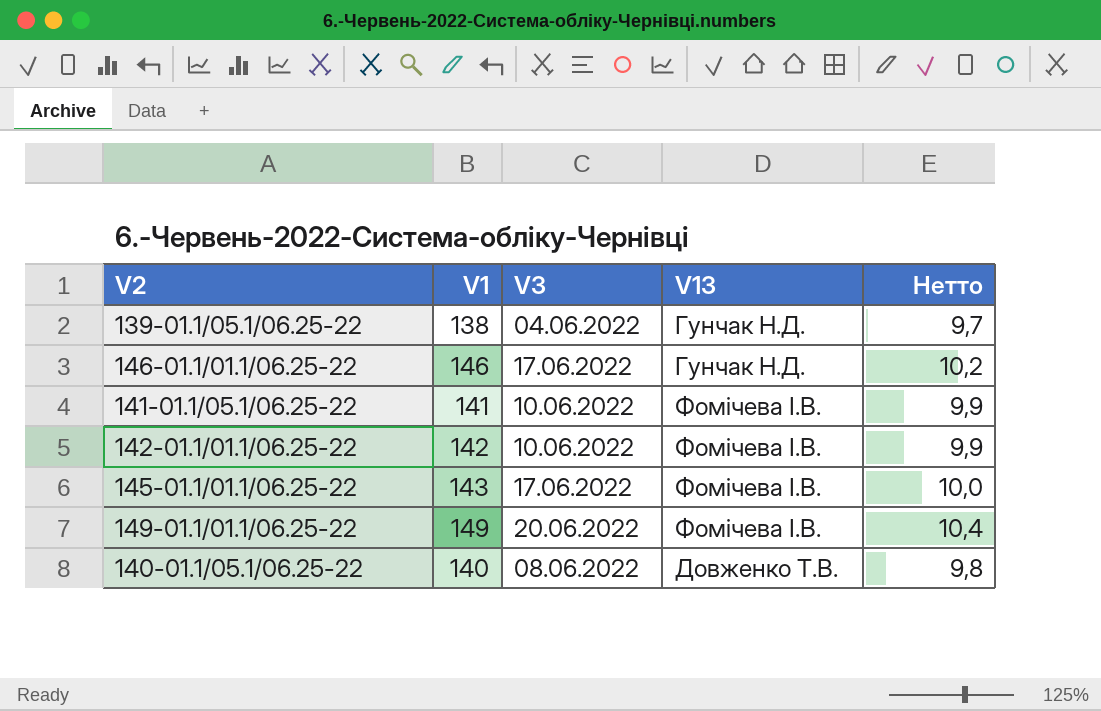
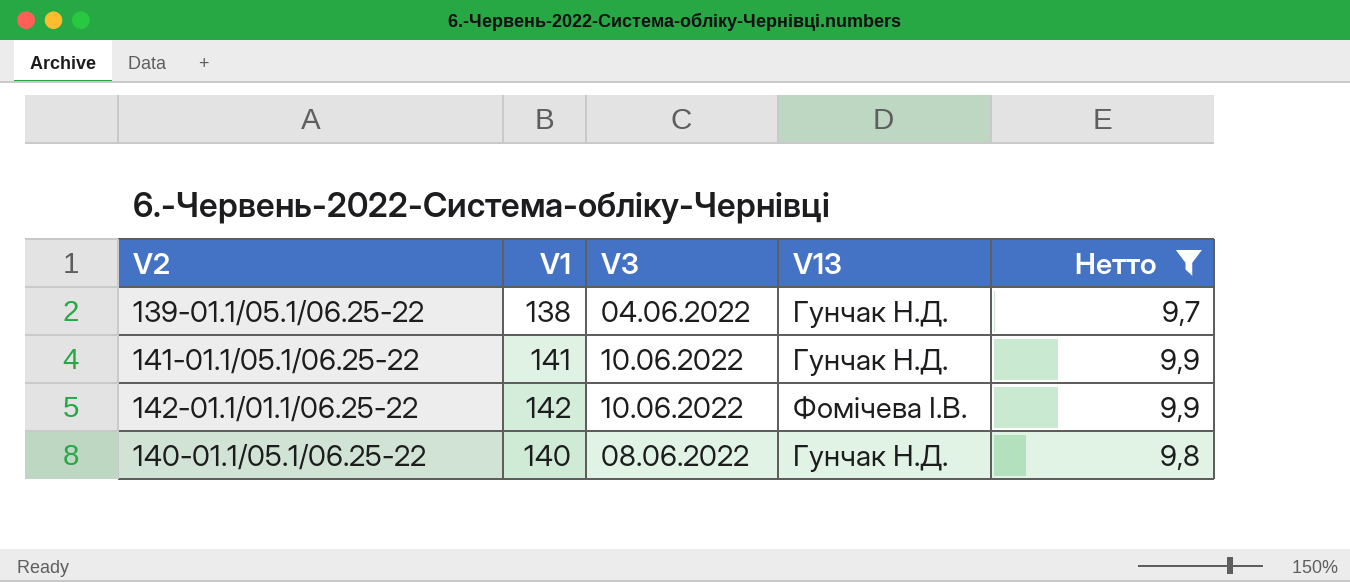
filter: none -> Нетто <= 9,9
141-01.1/05.1/06.25-22 | V13: Фомічева І.В. -> Гунчак Н.Д.
140-01.1/05.1/06.25-22 | V13: Довженко Т.В. -> Гунчак Н.Д.

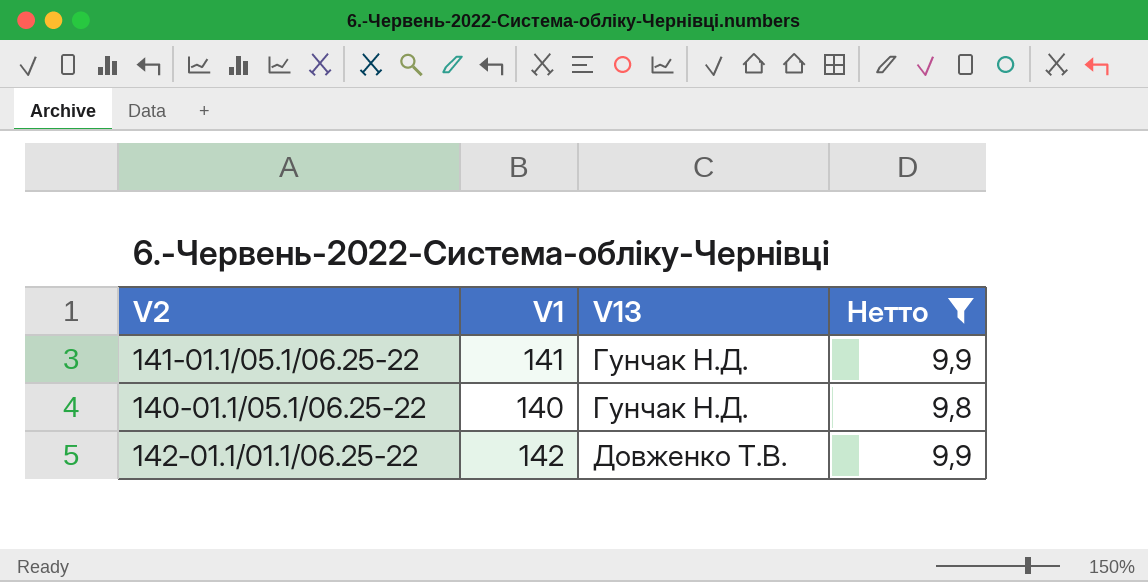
row order: none -> V13 ascending
column V3 | position: 3 -> none
row 139-01.1/05.1/06.25-22: 138 | 04.06.2022 | Гунчак Н.Д. | 9,7 -> none
142-01.1/01.1/06.25-22 | V13: Фомічева І.В. -> Довженко Т.В.

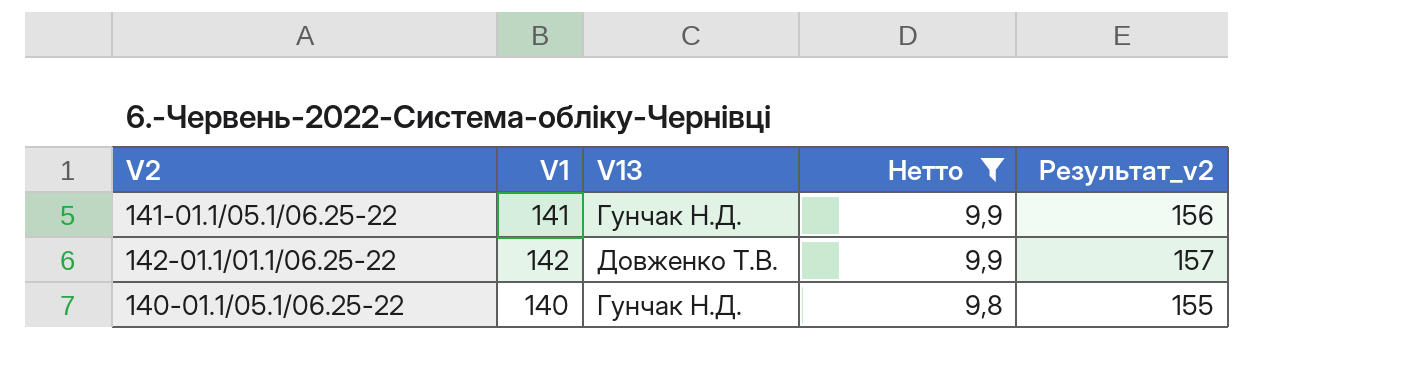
row order: V13 ascending -> Нетто descending
column Результат_v2 | formula: none -> [V1] + 15

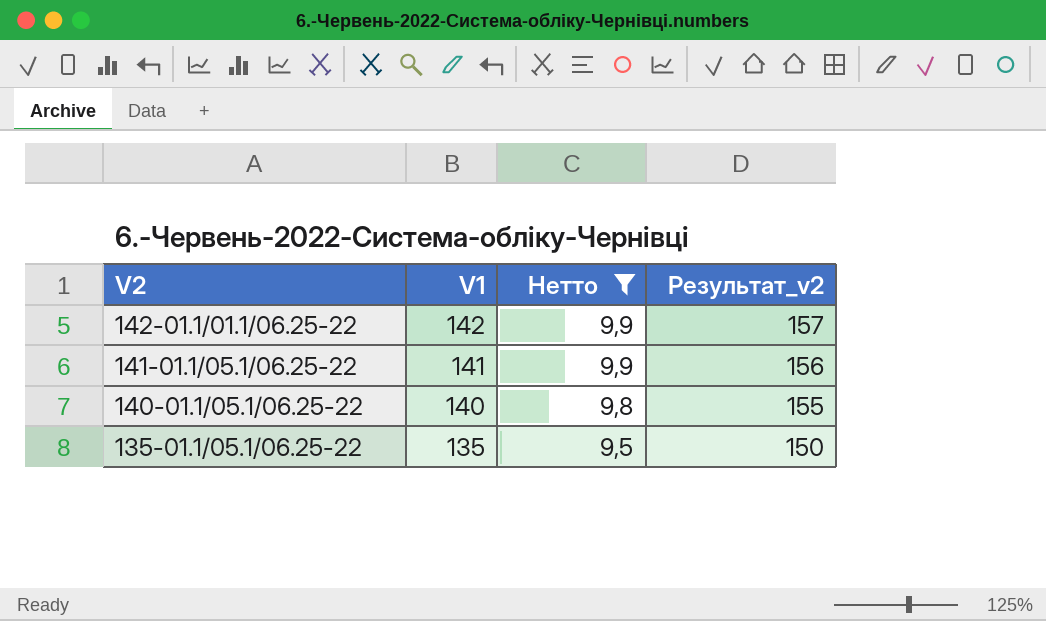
row order: Нетто descending -> V2 descending
column V13 | position: 3 -> none
row 135-01.1/05.1/06.25-22: none -> 135 | 9,5 | 150

